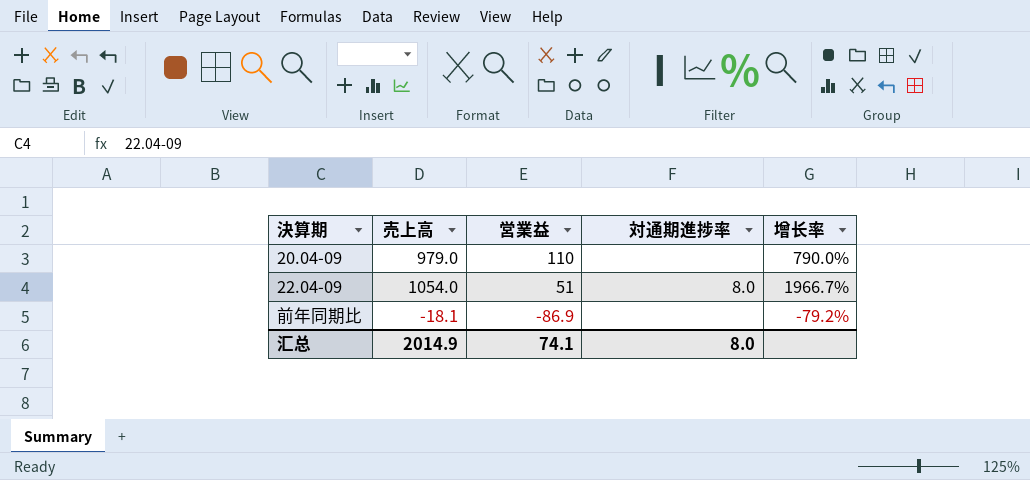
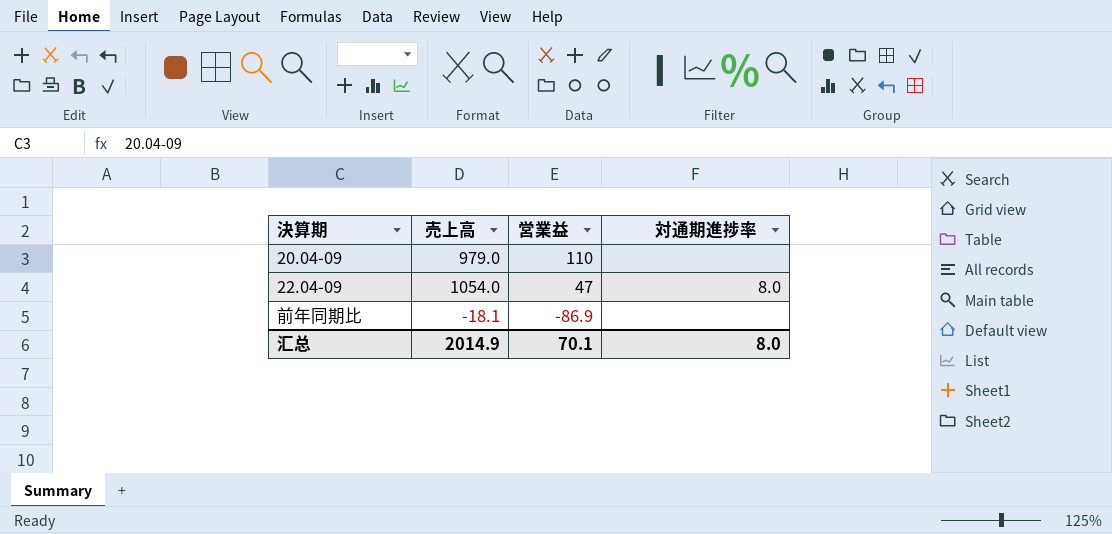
column 增长率 | formula: ([売上高] - [営業益]) / [営業益] -> none
22.04-09 | 営業益: 51 -> 47
汇总 | 営業益: 74.1 -> 70.1

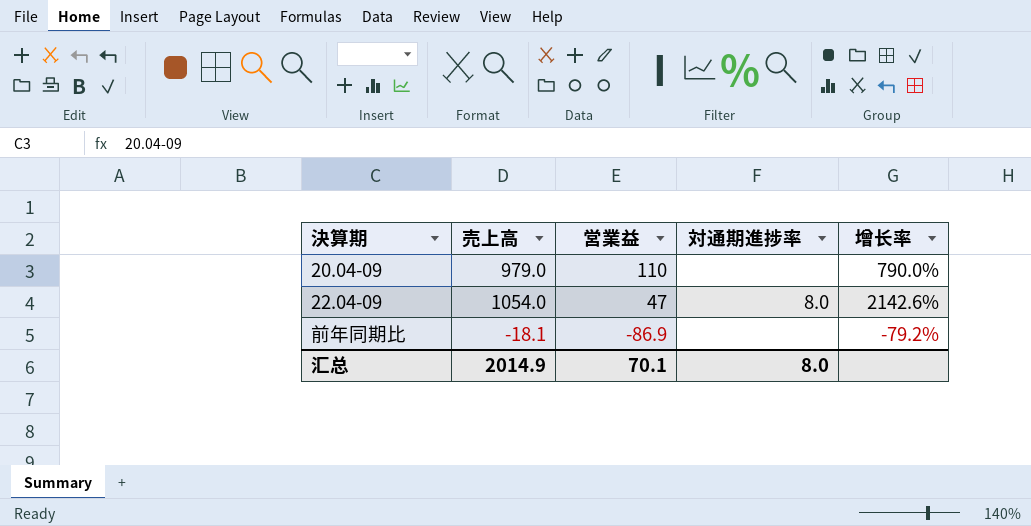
column 增长率 | formula: none -> ([売上高] - [営業益]) / [営業益]

